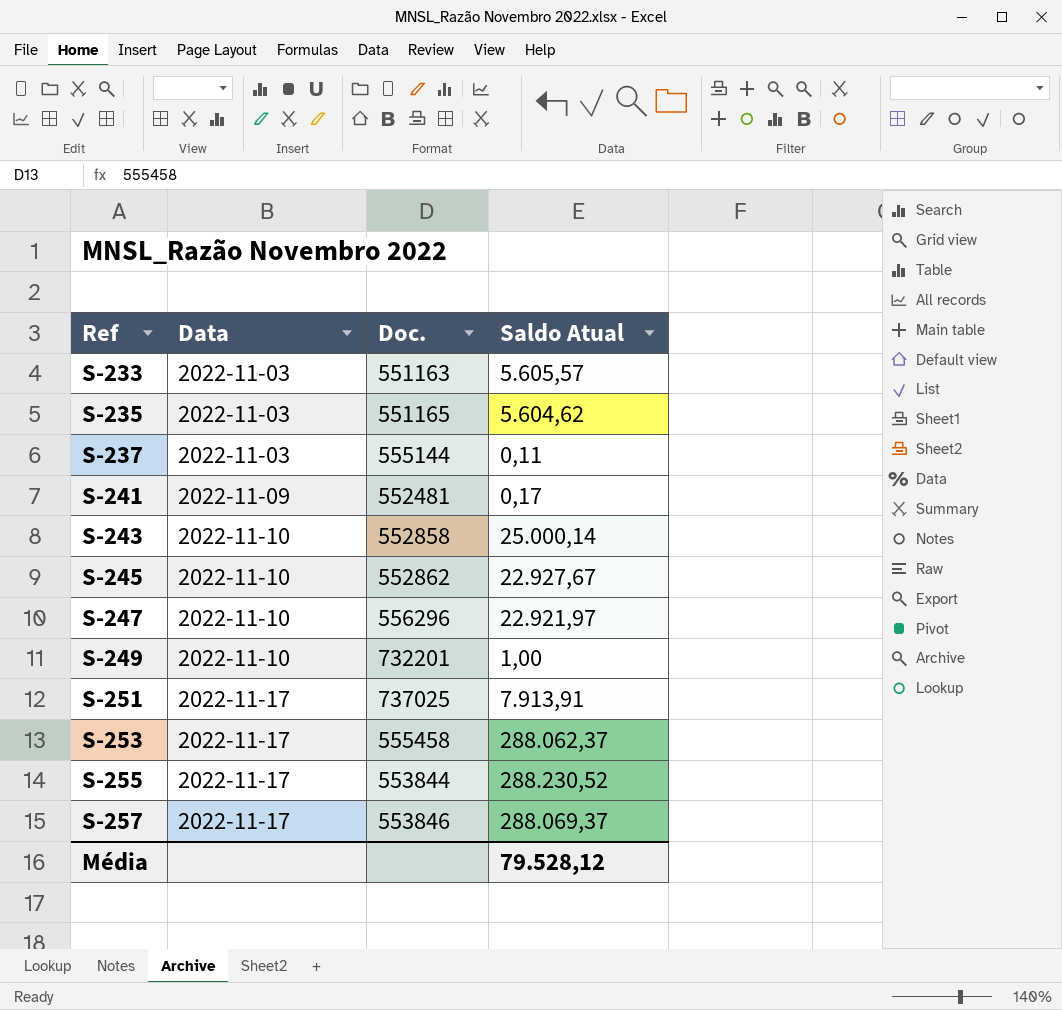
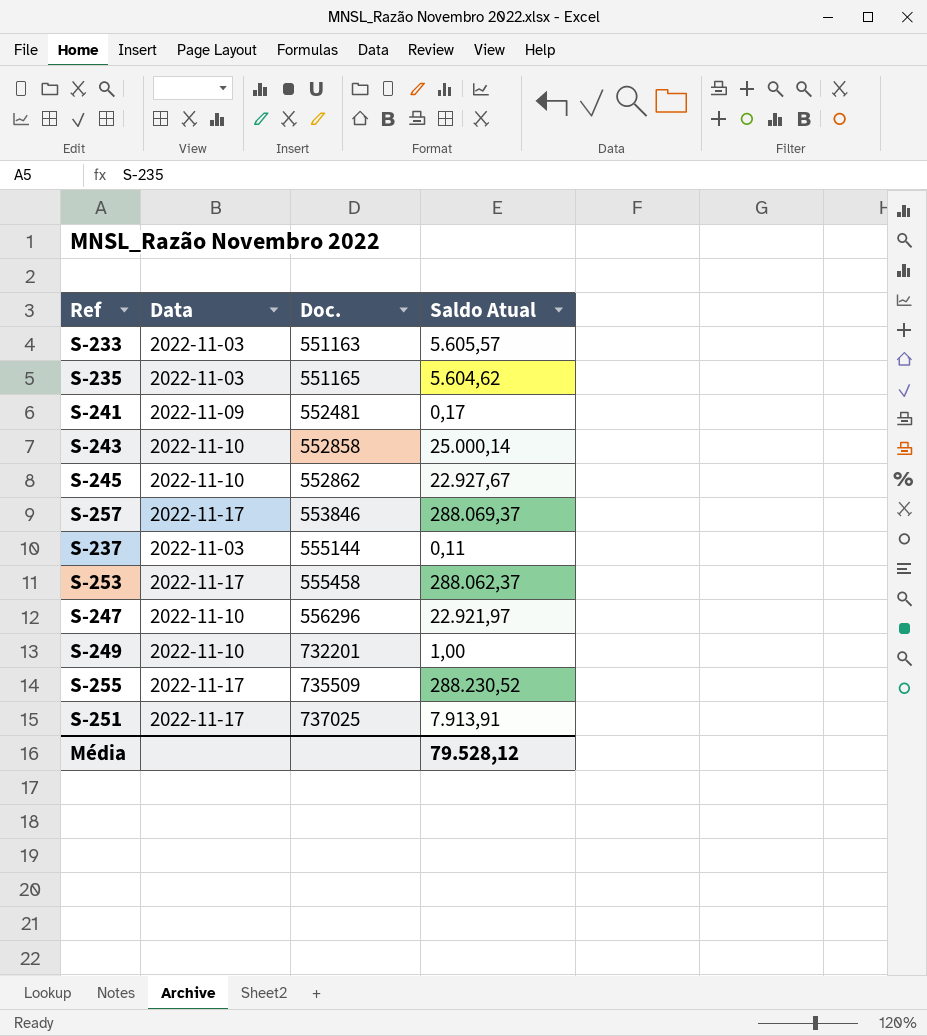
row order: Ref ascending -> Doc. ascending
S-255 | Doc.: 553844 -> 735509

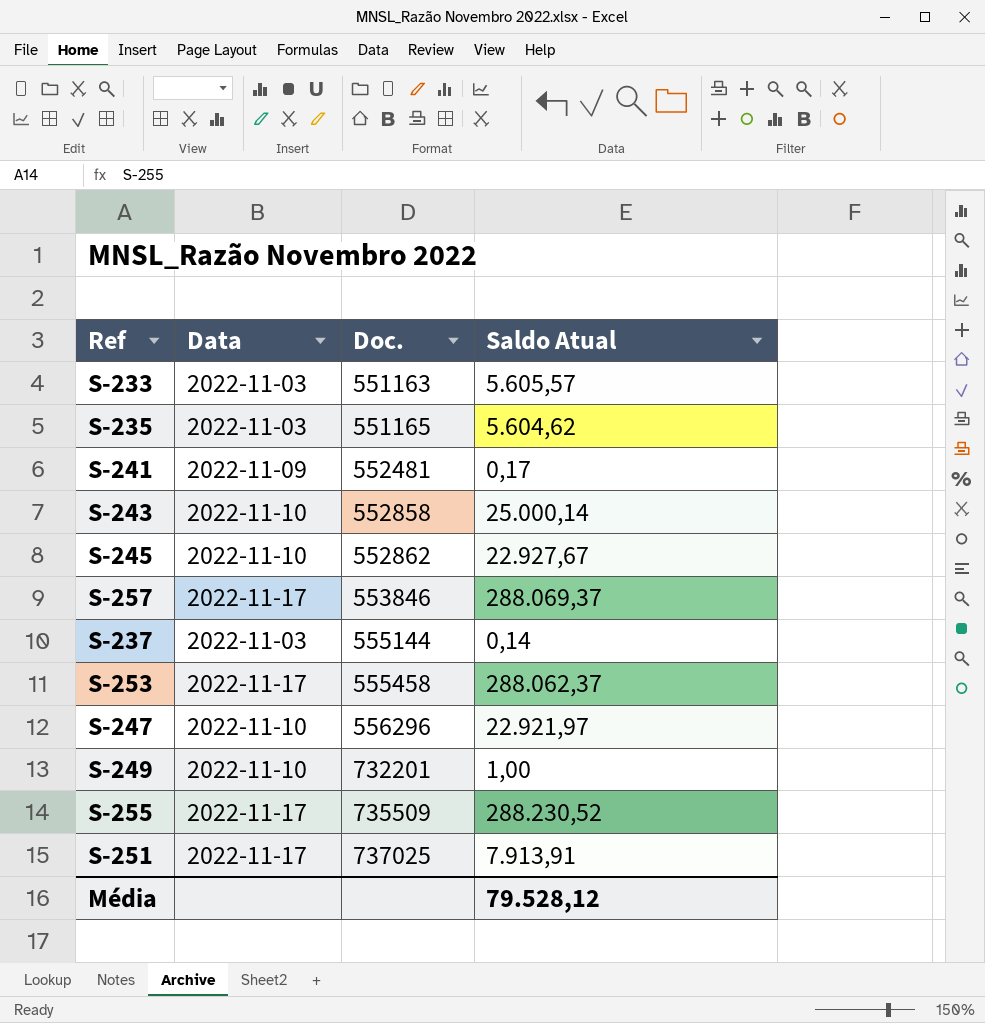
S-237 | Saldo Atual: 0,11 -> 0,14

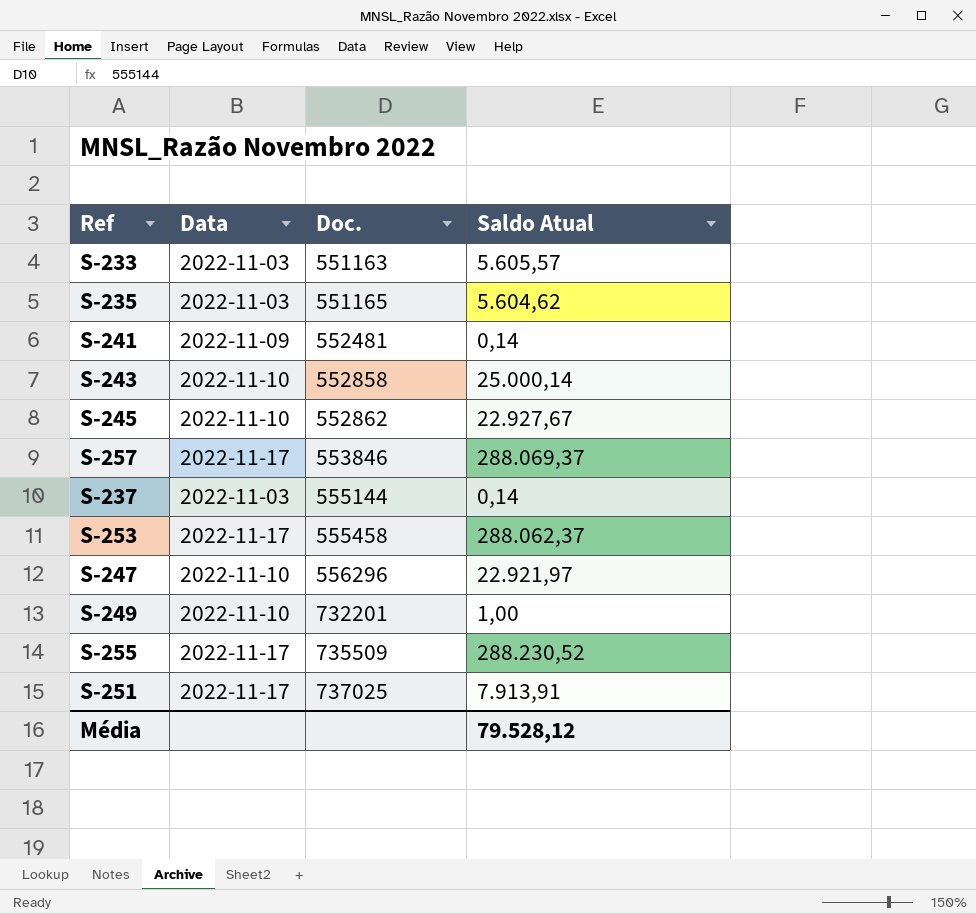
S-241 | Saldo Atual: 0,17 -> 0,14

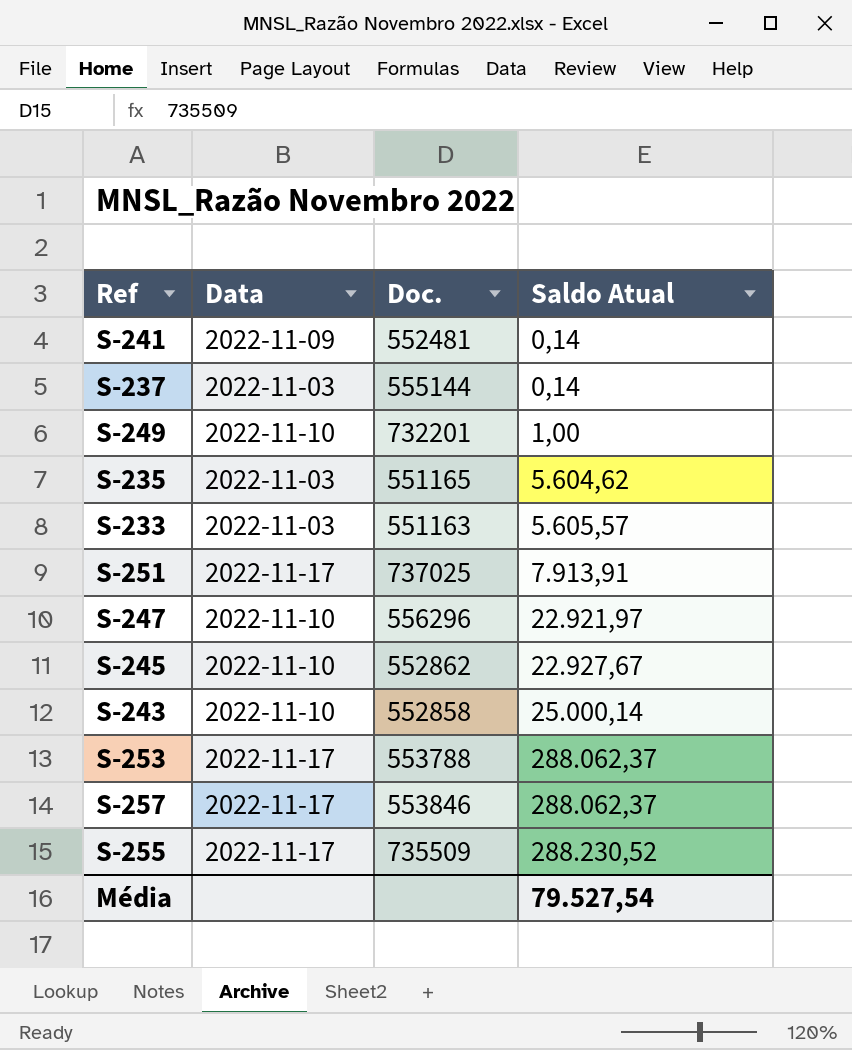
row order: Doc. ascending -> Saldo Atual ascending
S-253 | Doc.: 555458 -> 553788
S-257 | Saldo Atual: 288.069,37 -> 288.062,37
Média | Saldo Atual: 79.528,12 -> 79.527,54

